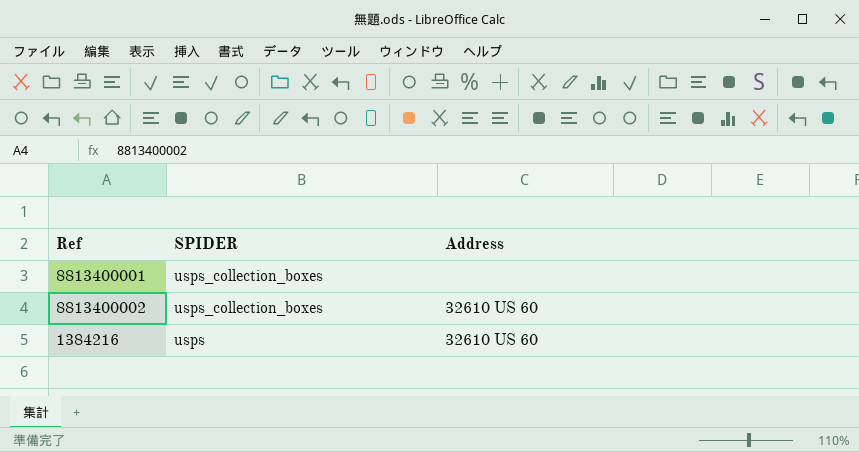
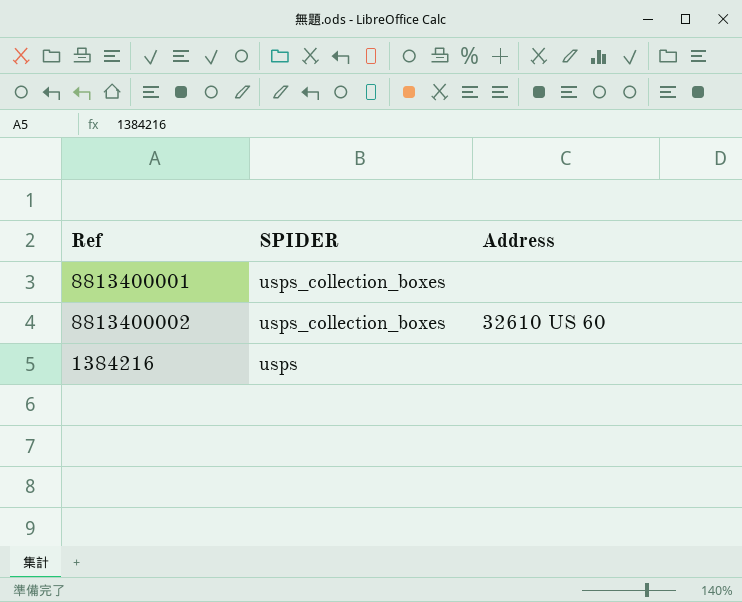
1384216 | Address: 32610 US 60 -> none

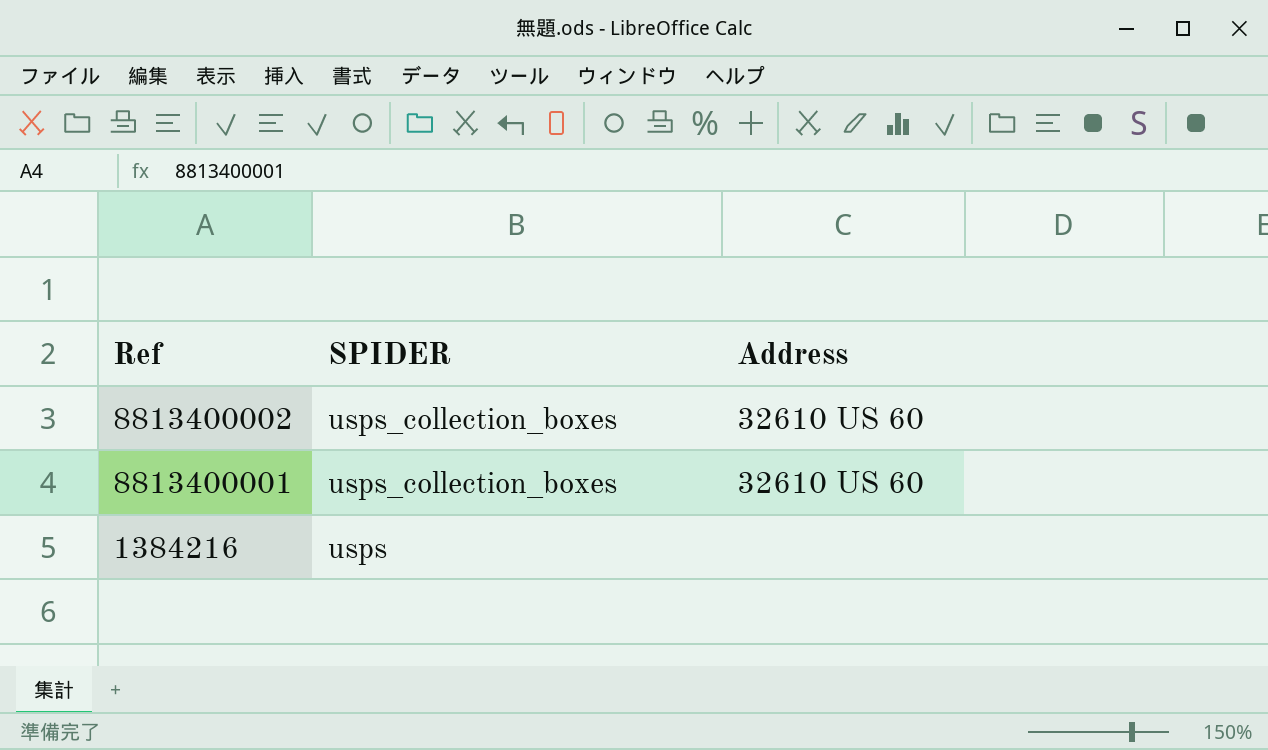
row order: SPIDER descending -> Ref descending
8813400001 | Address: none -> 32610 US 60

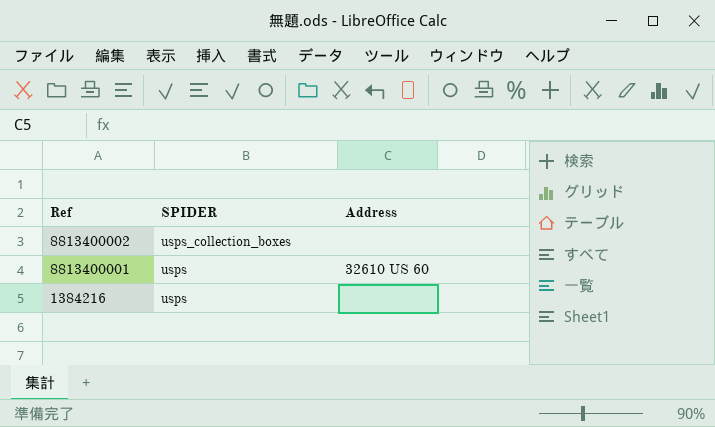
8813400002 | Address: 32610 US 60 -> none
8813400001 | SPIDER: usps_collection_boxes -> usps

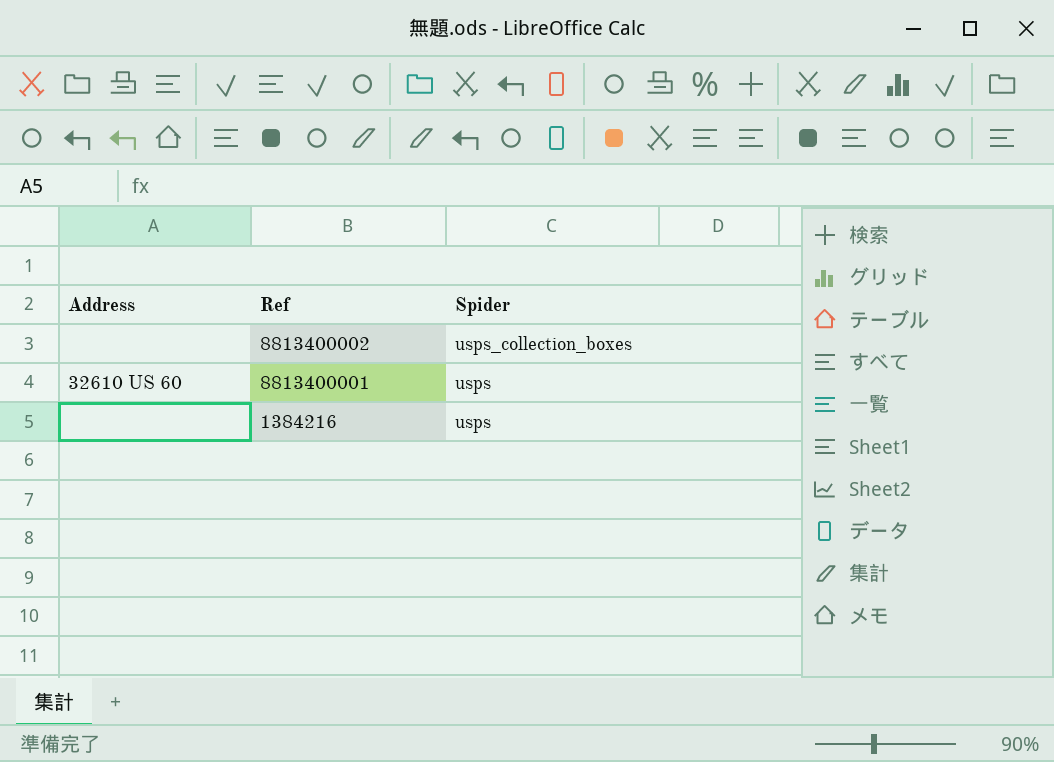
column Address | position: 3 -> 1
column name: SPIDER -> Spider

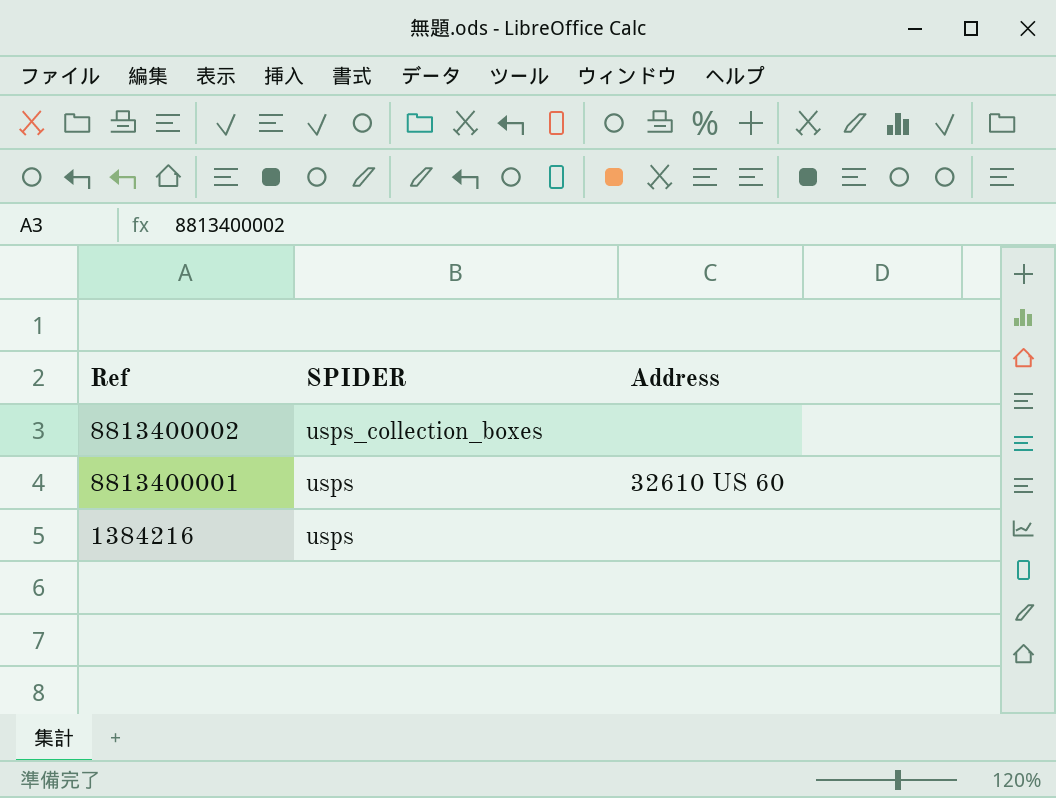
column name: Spider -> SPIDER
column Address | position: 1 -> 3

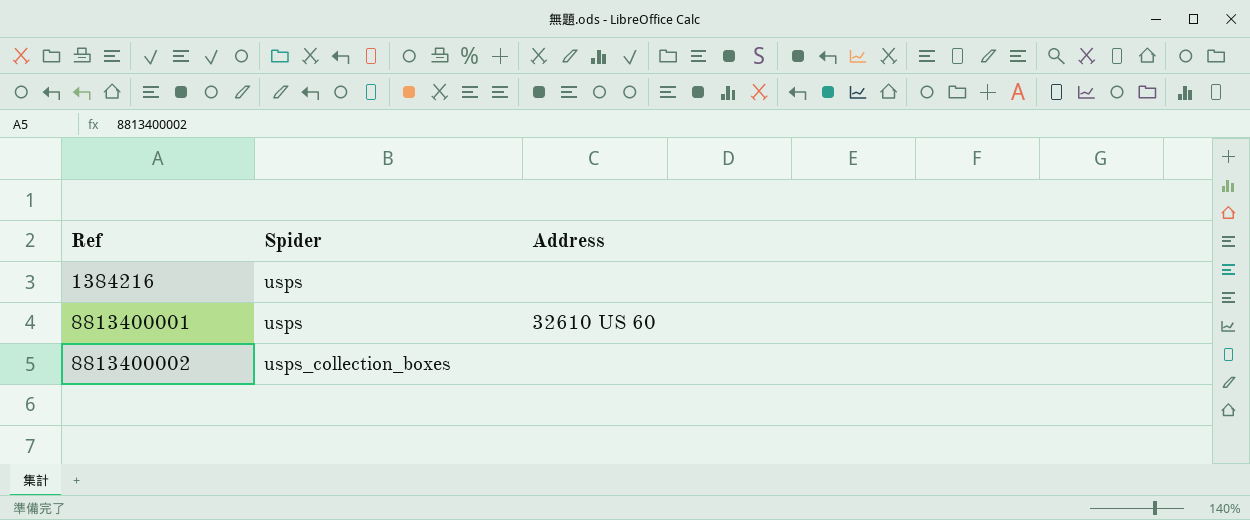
row order: Ref descending -> Ref ascending
column name: SPIDER -> Spider

